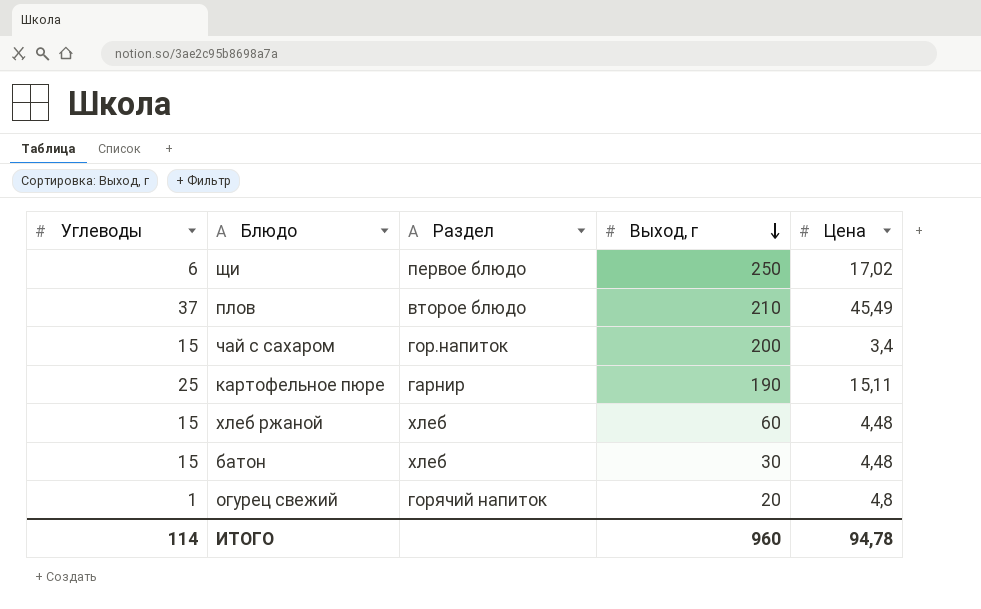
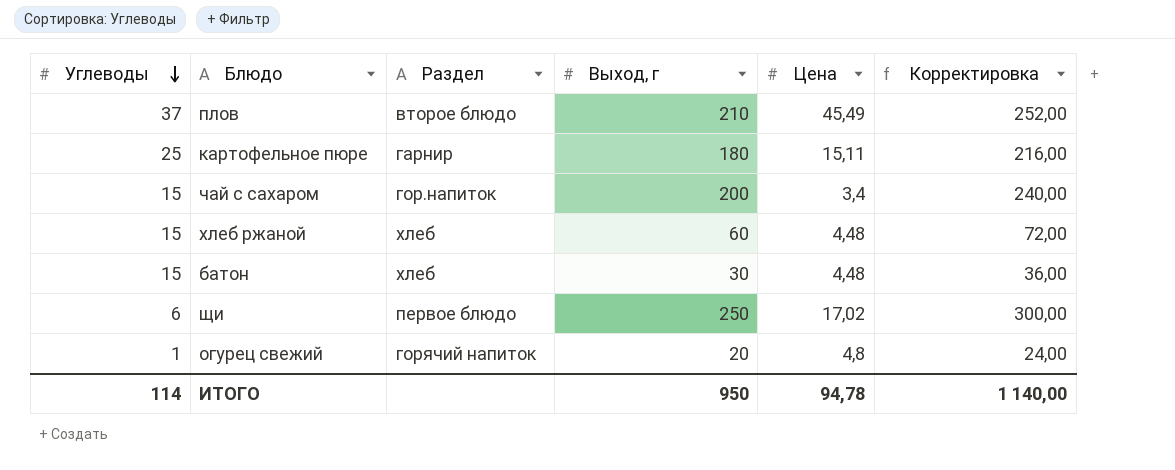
row order: Выход, г descending -> Углеводы descending
column Корректировка | formula: none -> [Выход, г] * 1,2
картофельное пюре | Выход, г: 190 -> 180
ИТОГО | Выход, г: 960 -> 950

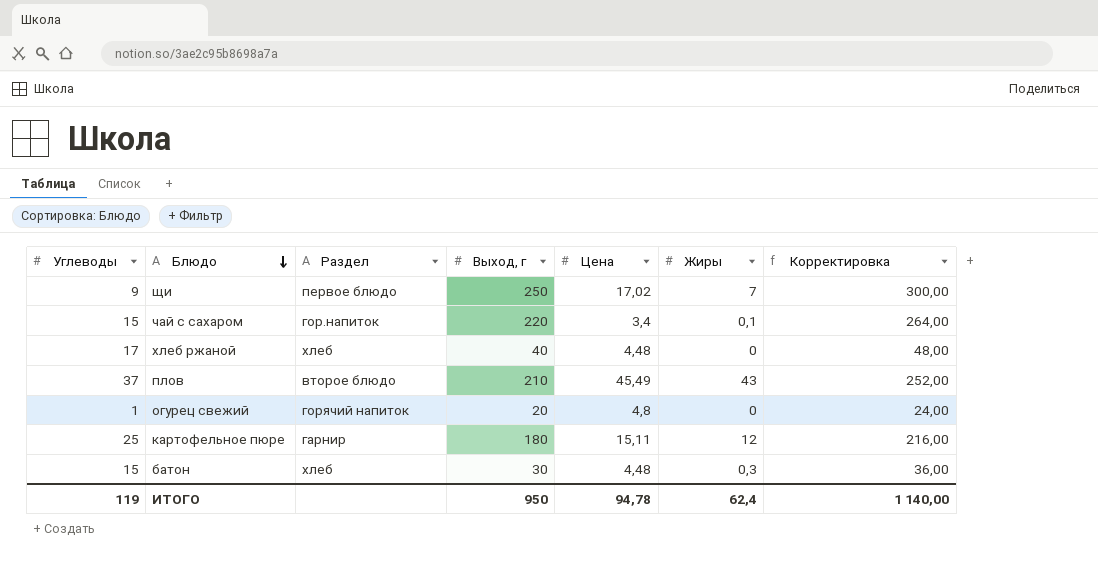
row order: Углеводы descending -> Блюдо descending
column Жиры | position: none -> 6
щи | Углеводы: 6 -> 9
чай с сахаром | Выход, г: 200 -> 220
чай с сахаром | Корректировка: 240,00 -> 264,00
хлеб ржаной | Углеводы: 15 -> 17
хлеб ржаной | Выход, г: 60 -> 40
хлеб ржаной | Корректировка: 72,00 -> 48,00
ИТОГО | Углеводы: 114 -> 119

